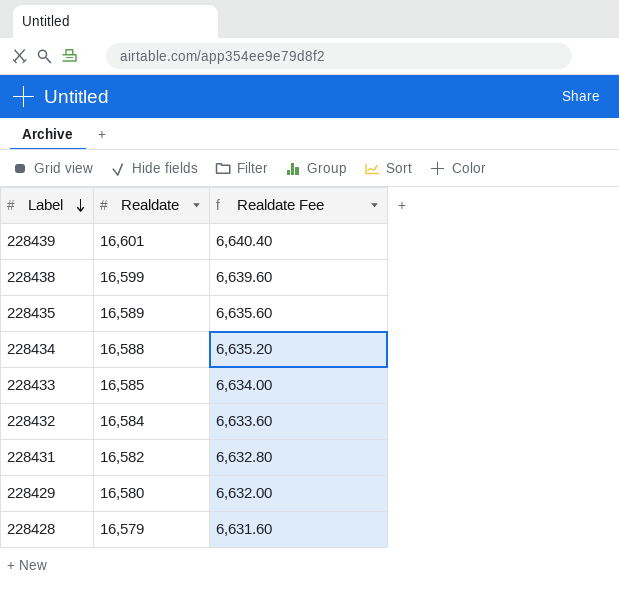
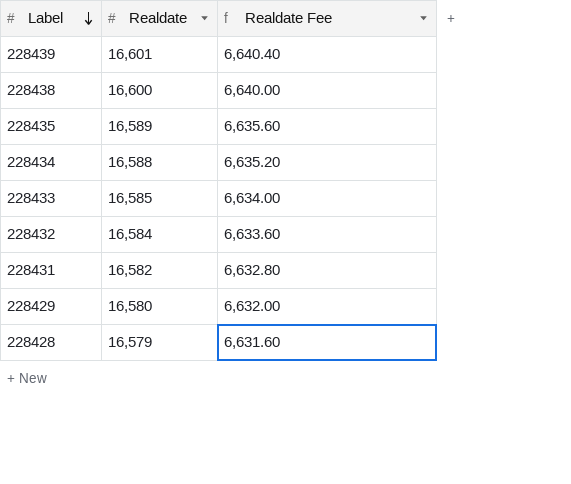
228438 | Realdate: 16,599 -> 16,600
228438 | Realdate Fee: 6,639.60 -> 6,640.00

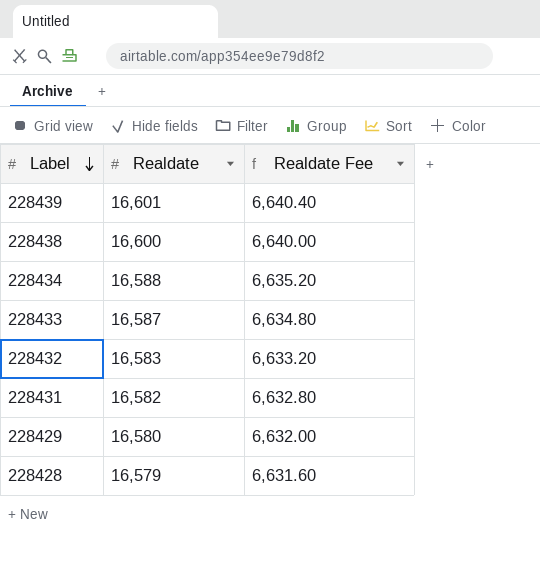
row 228435: 16,589 | 6,635.60 -> none
228433 | Realdate: 16,585 -> 16,587
228433 | Realdate Fee: 6,634.00 -> 6,634.80
228432 | Realdate: 16,584 -> 16,583
228432 | Realdate Fee: 6,633.60 -> 6,633.20

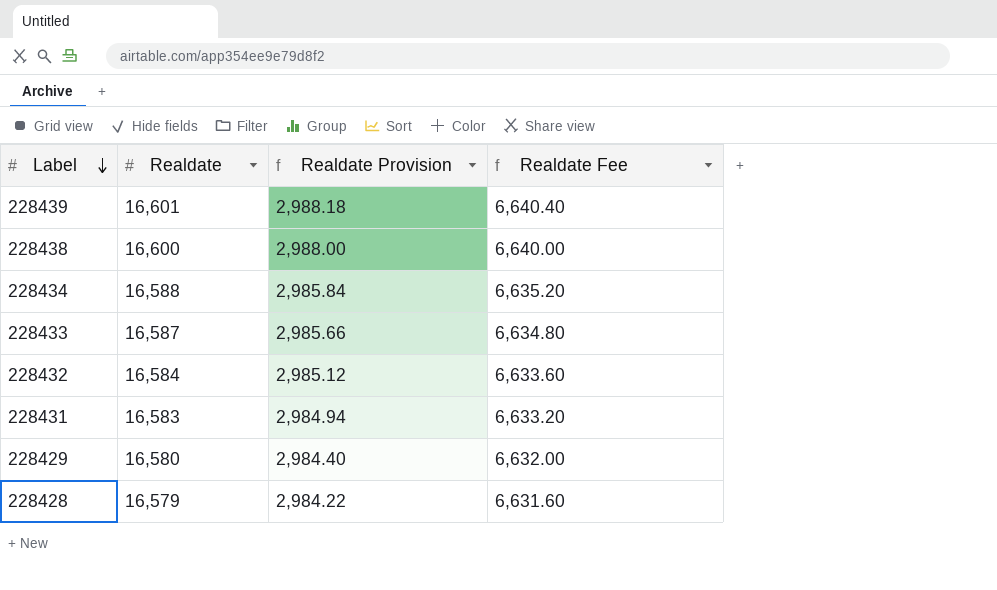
column Realdate Provision | formula: none -> [Realdate] * 0.18
228432 | Realdate: 16,583 -> 16,584
228432 | Realdate Fee: 6,633.20 -> 6,633.60
228431 | Realdate: 16,582 -> 16,583
228431 | Realdate Fee: 6,632.80 -> 6,633.20

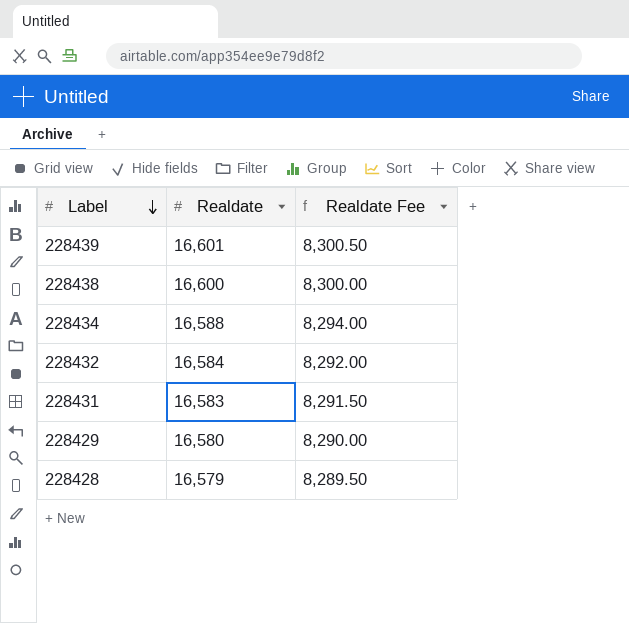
column Realdate Provision | formula: [Realdate] * 0.18 -> none
column Realdate Fee | formula: [Realdate] * 0.4 -> [Realdate] * 0.5
row 228433: 16,587 | 2,985.66 | 6,634.80 -> none

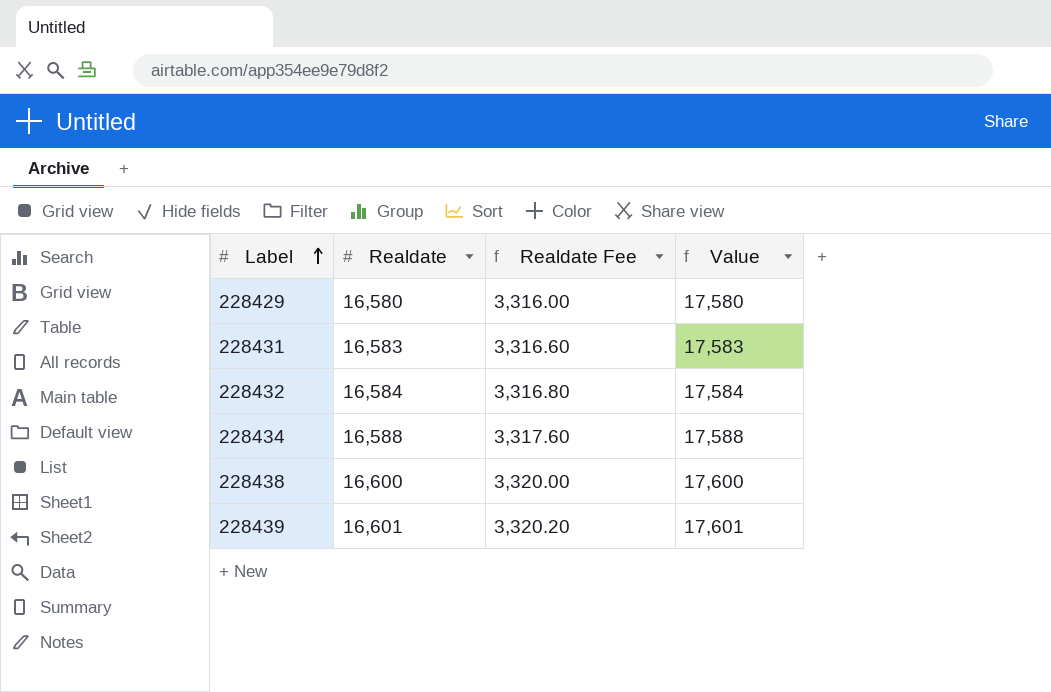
row order: Label descending -> Label ascending
column Realdate Fee | formula: [Realdate] * 0.5 -> [Realdate] * 0.2
column Value | formula: none -> [Realdate] + 1000
row 228428: 16,579 | 8,289.50 -> none

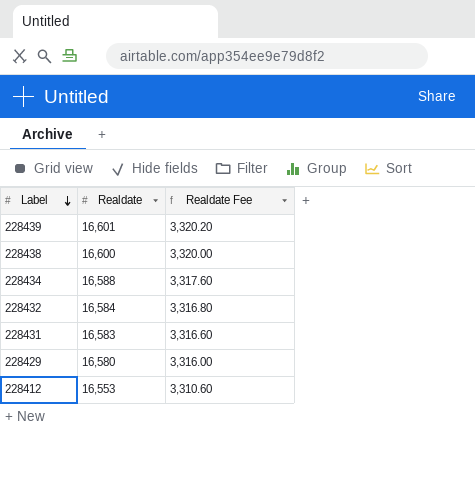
row order: Label ascending -> Label descending
column Value | formula: [Realdate] + 1000 -> none
row 228412: none -> 16,553 | 3,310.60

